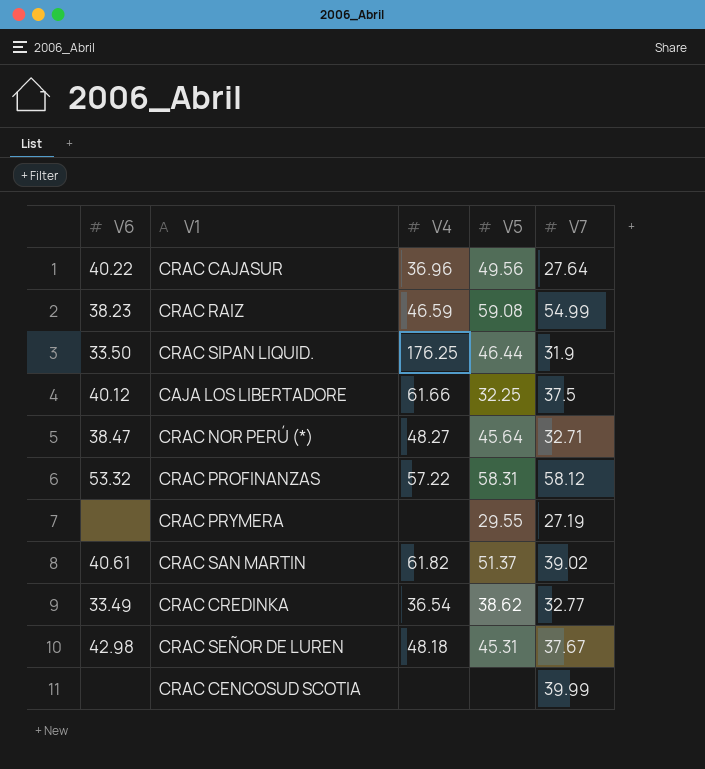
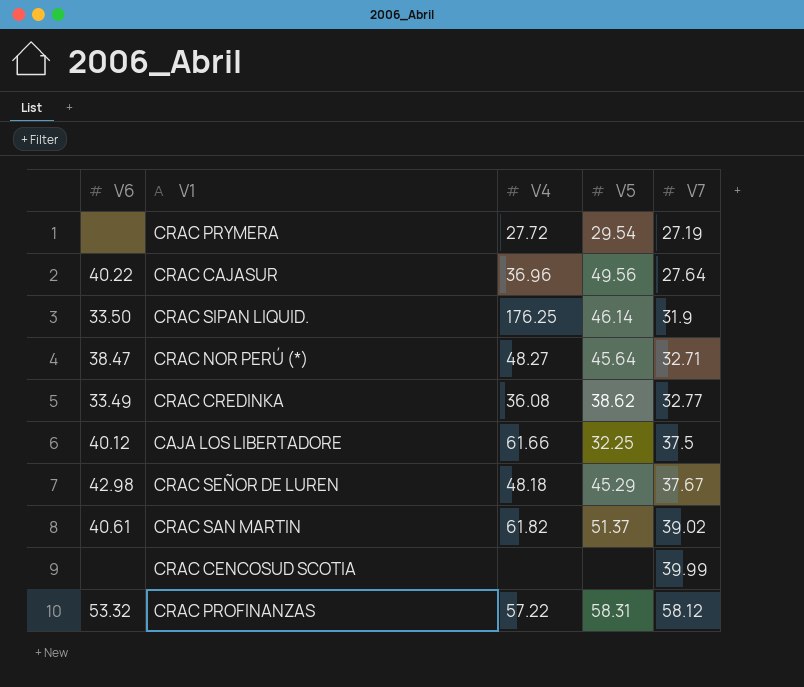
row order: none -> V7 ascending
row CRAC RAIZ: 38.23 | 46.59 | 59.08 | 54.99 -> none
CRAC PRYMERA | V4: none -> 27.72
CRAC PRYMERA | V5: 29.55 -> 29.54
CRAC SIPAN LIQUID. | V5: 46.44 -> 46.14
CRAC CREDINKA | V4: 36.54 -> 36.08
CRAC SEÑOR DE LUREN | V5: 45.31 -> 45.29

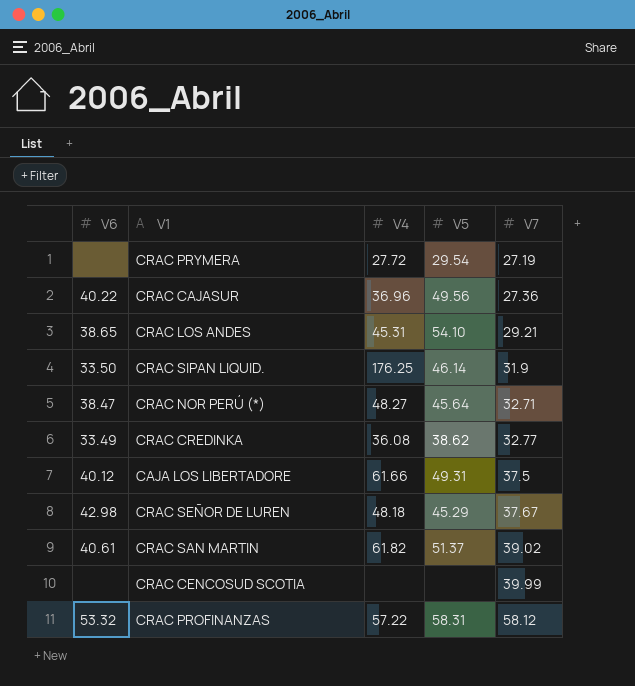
CRAC CAJASUR | V7: 27.64 -> 27.36
row CRAC LOS ANDES: none -> 38.65 | 45.31 | 54.10 | 29.21
CAJA LOS LIBERTADORE | V5: 32.25 -> 49.31

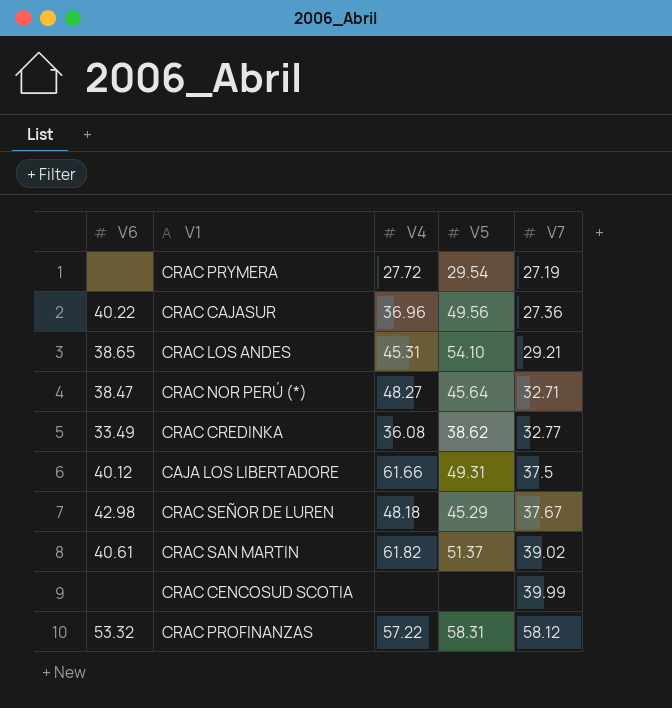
row CRAC SIPAN LIQUID.: 33.50 | 176.25 | 46.14 | 31.9 -> none

